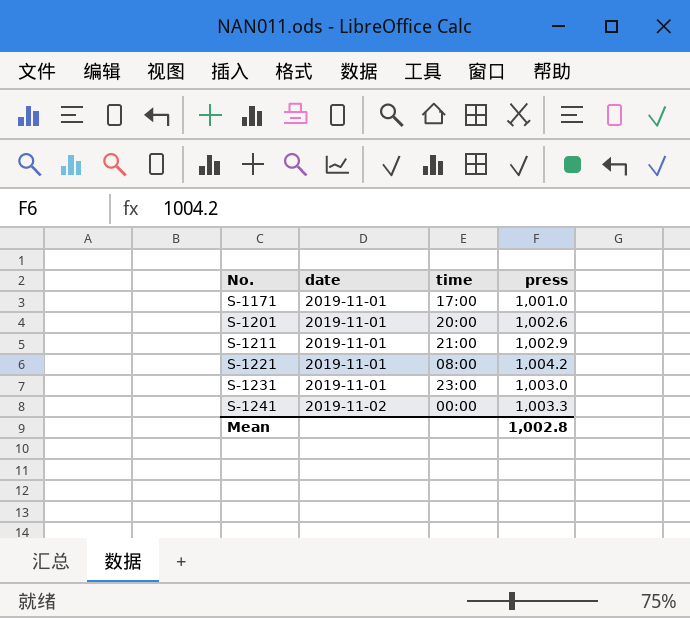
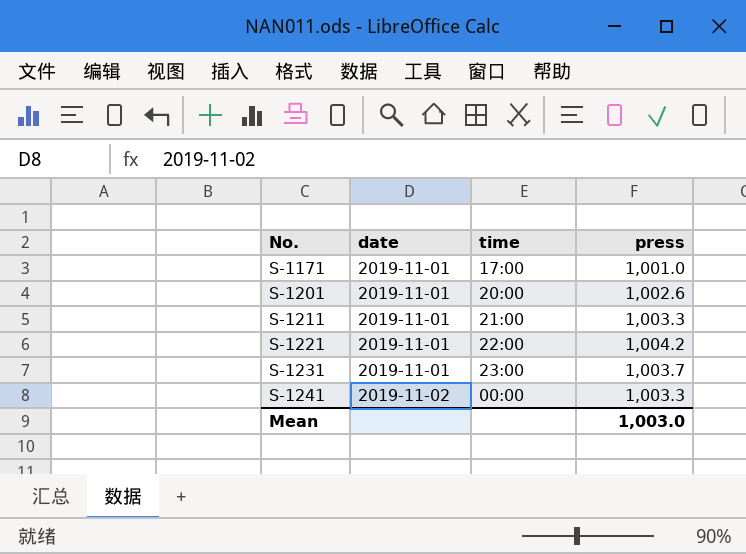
S-1211 | press: 1,002.9 -> 1,003.3
S-1221 | time: 08:00 -> 22:00
S-1231 | press: 1,003.0 -> 1,003.7
Mean | press: 1,002.8 -> 1,003.0

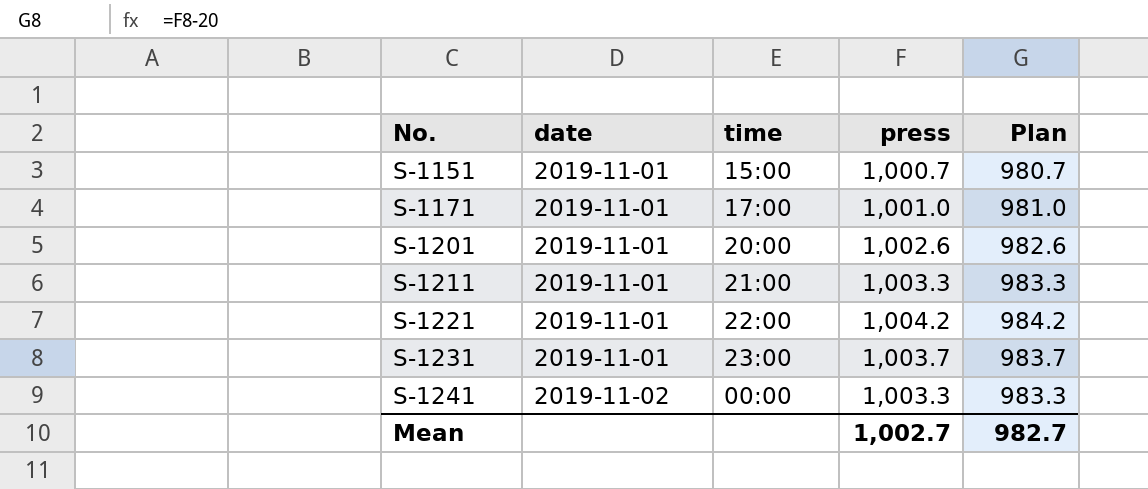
column Plan | formula: none -> [press] - 20
row S-1151: none -> 2019-11-01 | 15:00 | 1,000.7 | 980.7
Mean | press: 1,003.0 -> 1,002.7

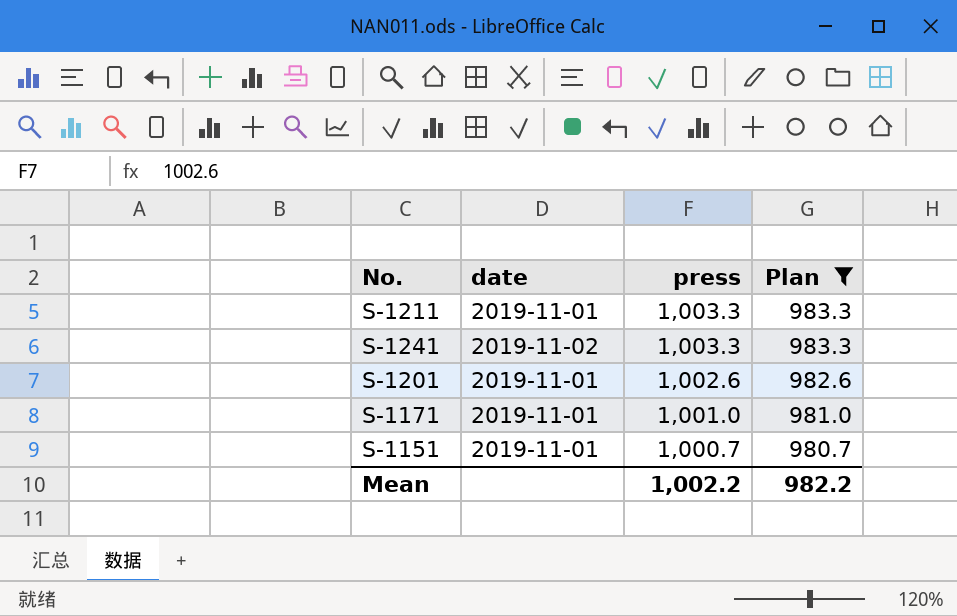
filter: none -> Plan <= 983.3
row order: No. ascending -> press descending
column time | position: 3 -> none
Mean | press: 1,002.7 -> 1,002.2
Mean | Plan: 982.7 -> 982.2

